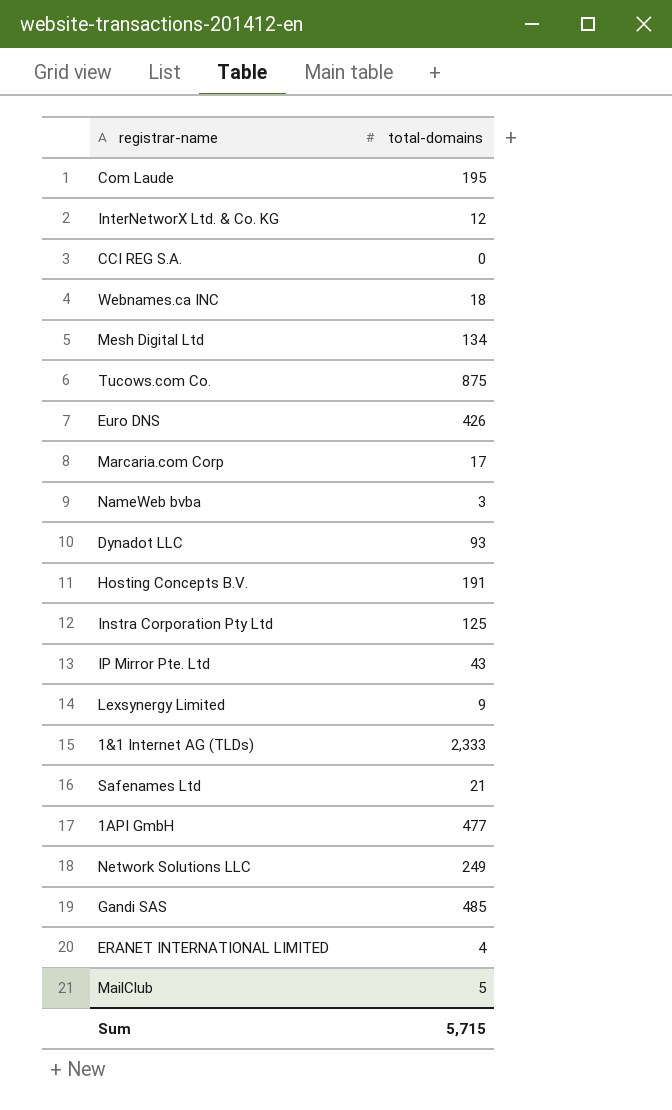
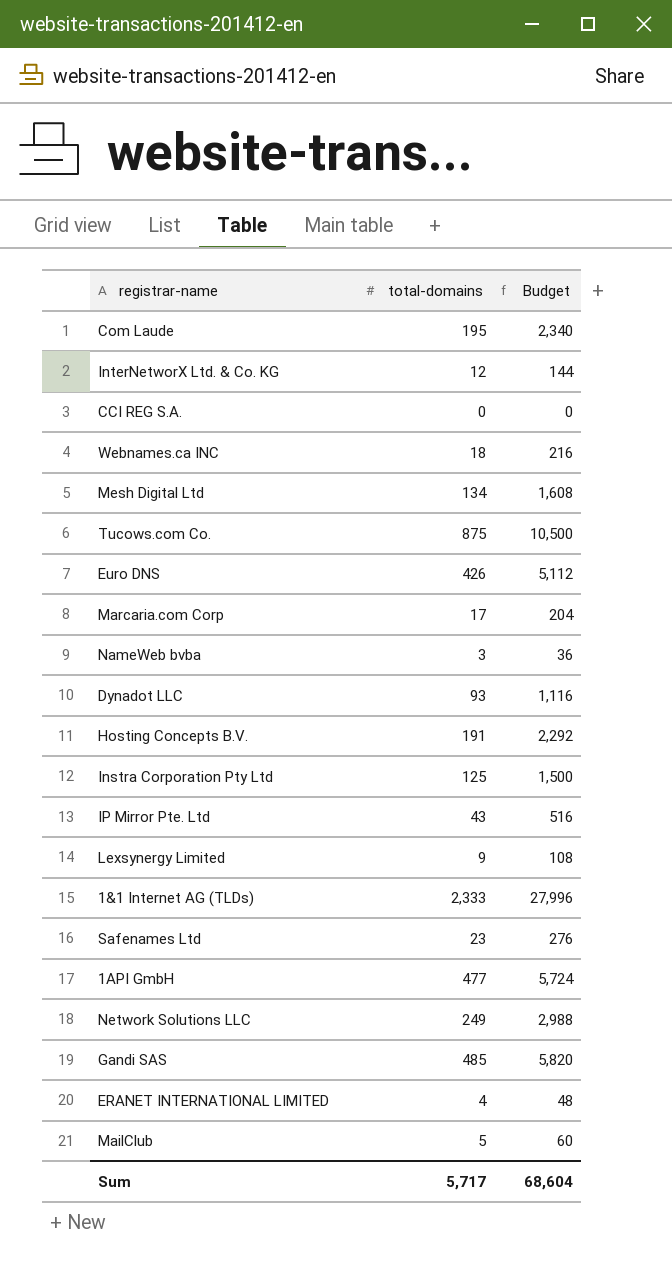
column Budget | formula: none -> [total-domains] * 12
Safenames Ltd | total-domains: 21 -> 23
Sum | total-domains: 5,715 -> 5,717

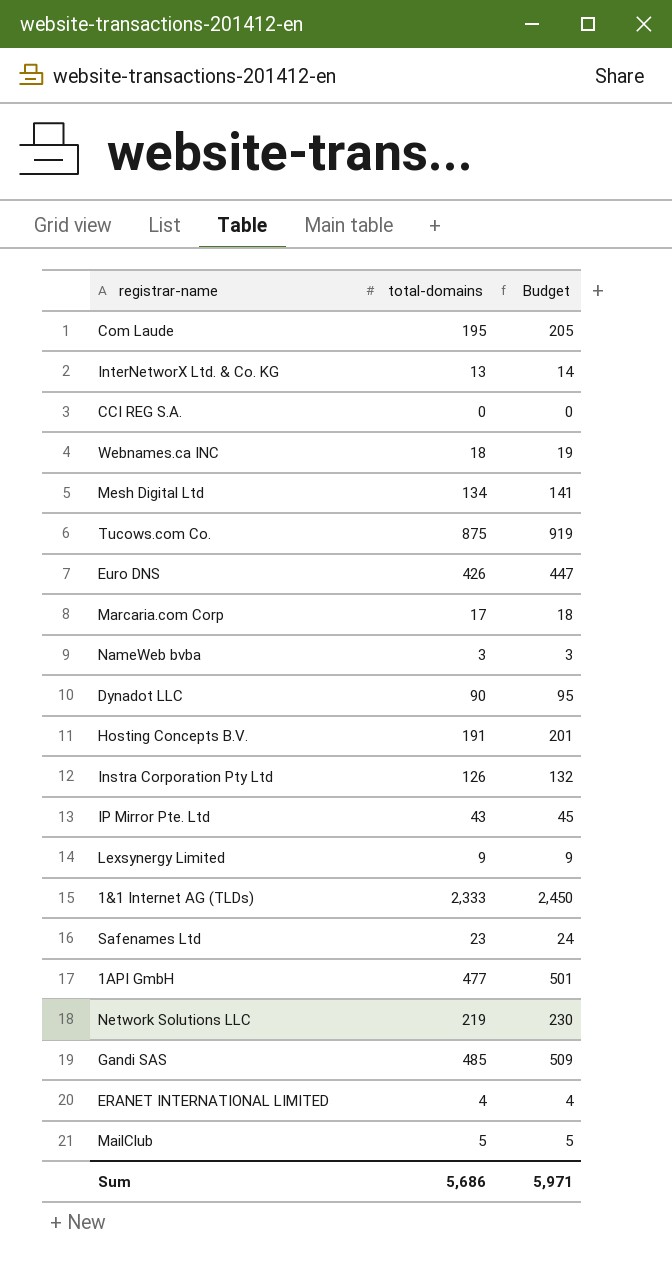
column Budget | formula: [total-domains] * 12 -> [total-domains] * 1.05
InterNetworX Ltd. & Co. KG | total-domains: 12 -> 13
Dynadot LLC | total-domains: 93 -> 90
Instra Corporation Pty Ltd | total-domains: 125 -> 126
Network Solutions LLC | total-domains: 249 -> 219
Sum | total-domains: 5,717 -> 5,686
Sum | Budget: 68,604 -> 5,971

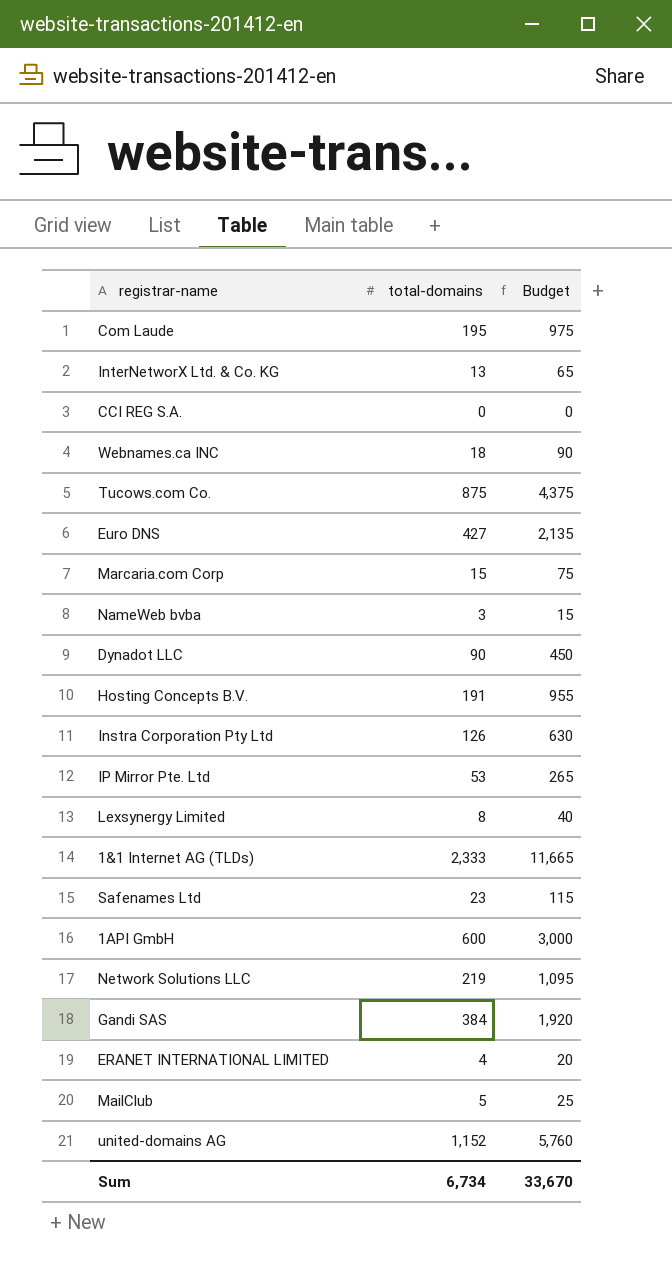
column Budget | formula: [total-domains] * 1.05 -> [total-domains] * 5
row Mesh Digital Ltd: 134 | 141 -> none
Euro DNS | total-domains: 426 -> 427
Marcaria.com Corp | total-domains: 17 -> 15
IP Mirror Pte. Ltd | total-domains: 43 -> 53
Lexsynergy Limited | total-domains: 9 -> 8
1API GmbH | total-domains: 477 -> 600
Gandi SAS | total-domains: 485 -> 384
row united-domains AG: none -> 1,152 | 5,760
Sum | total-domains: 5,686 -> 6,734
Sum | Budget: 5,971 -> 33,670

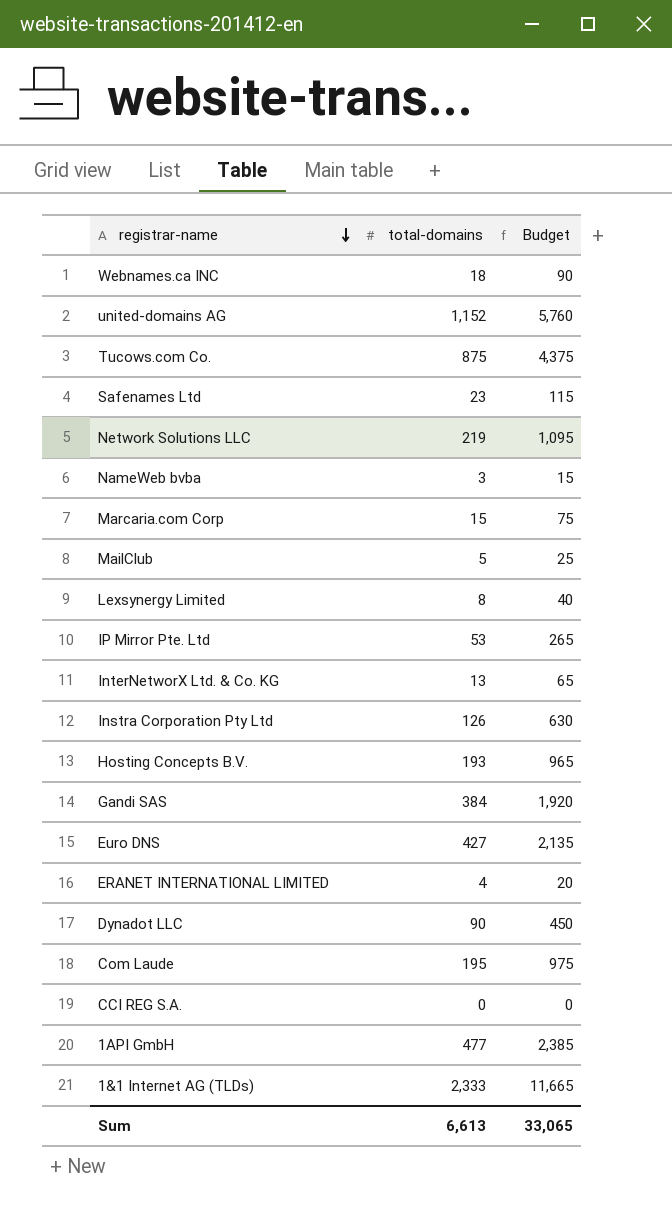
row order: none -> registrar-name descending
Hosting Concepts B.V. | total-domains: 191 -> 193
Hosting Concepts B.V. | Budget: 955 -> 965
1API GmbH | total-domains: 600 -> 477
1API GmbH | Budget: 3,000 -> 2,385
Sum | total-domains: 6,734 -> 6,613
Sum | Budget: 33,670 -> 33,065

